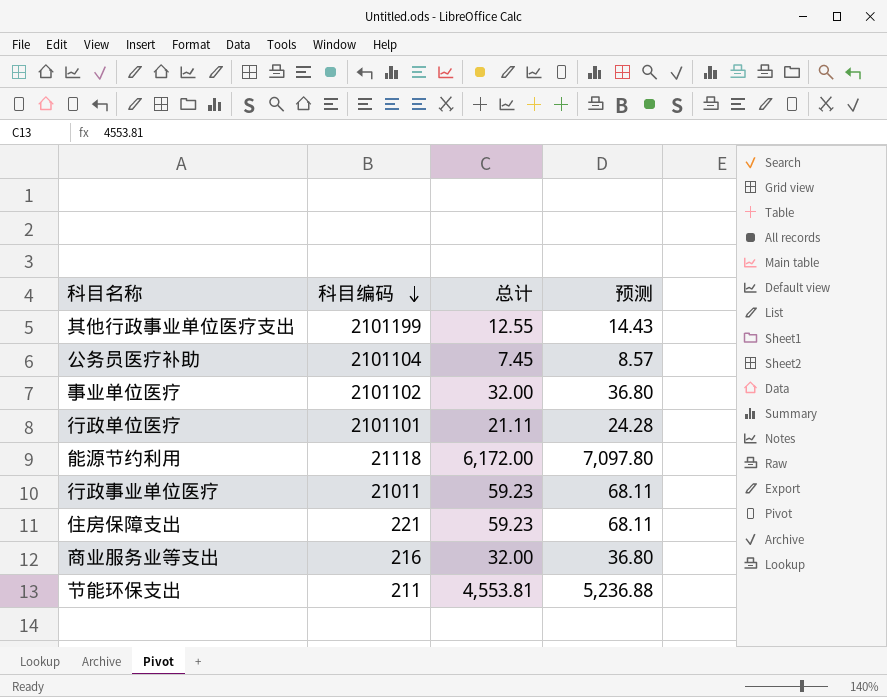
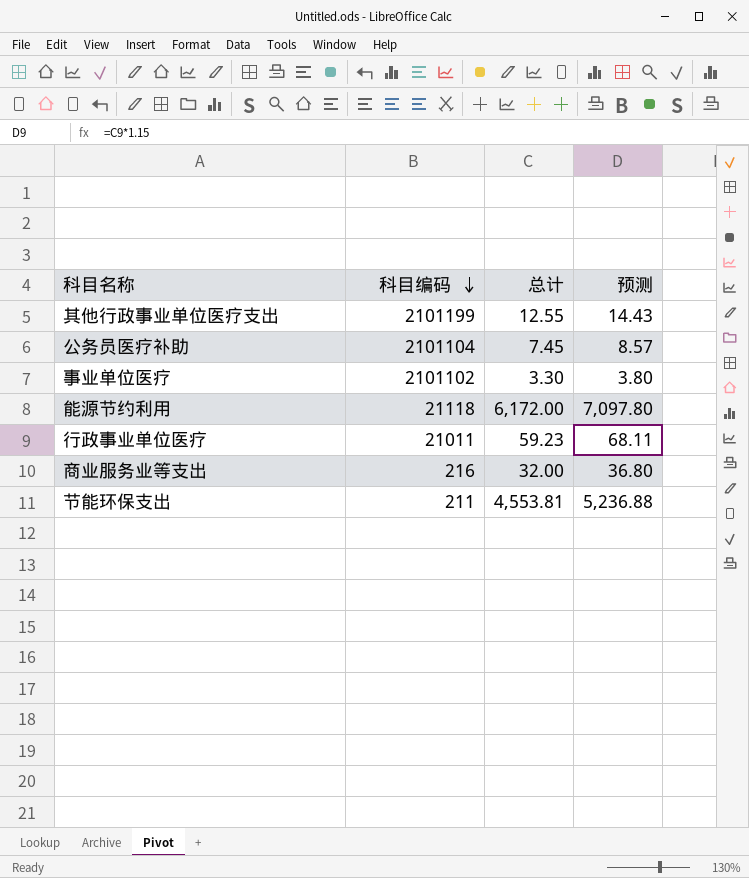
row 行政单位医疗: 2101101 | 21.11 | 24.28 -> none
row 住房保障支出: 221 | 59.23 | 68.11 -> none
事业单位医疗 | 总计: 32.00 -> 3.30
事业单位医疗 | 预测: 36.80 -> 3.80

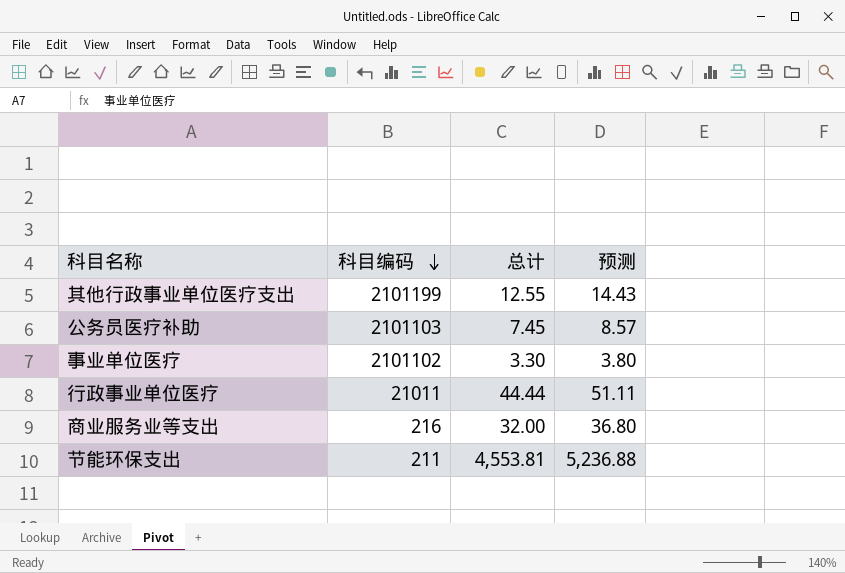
row 能源节约利用: 21118 | 6,172.00 | 7,097.80 -> none
公务员医疗补助 | 科目编码: 2101104 -> 2101103
行政事业单位医疗 | 总计: 59.23 -> 44.44
行政事业单位医疗 | 预测: 68.11 -> 51.11

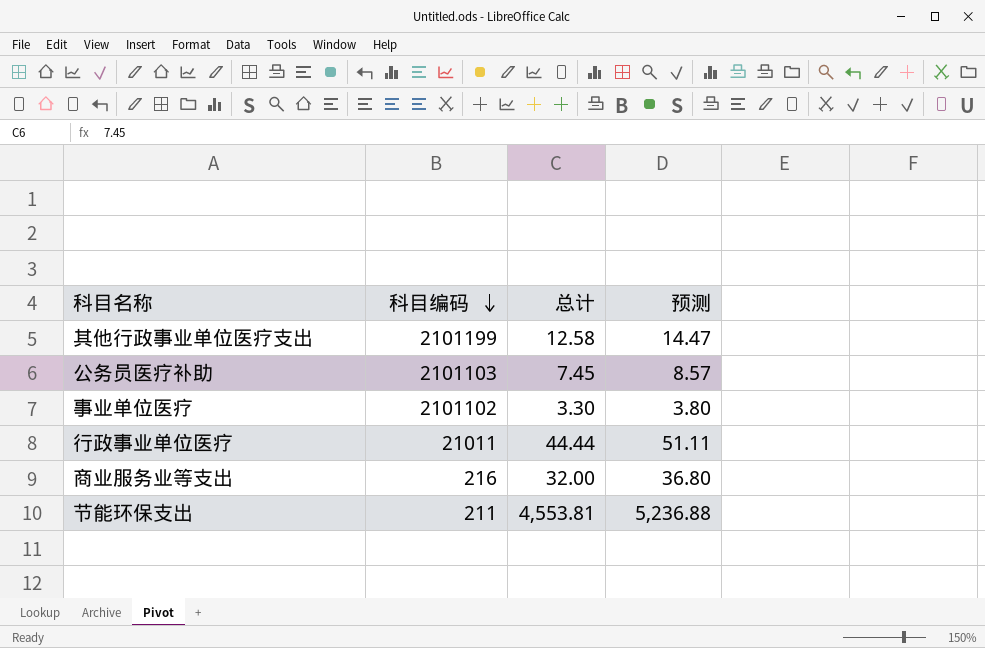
其他行政事业单位医疗支出 | 总计: 12.55 -> 12.58
其他行政事业单位医疗支出 | 预测: 14.43 -> 14.47

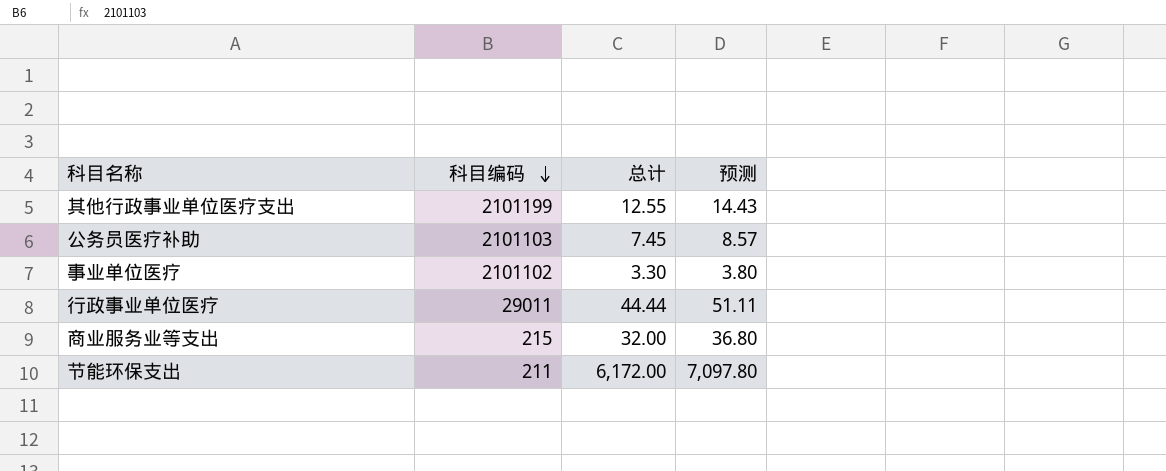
其他行政事业单位医疗支出 | 总计: 12.58 -> 12.55
其他行政事业单位医疗支出 | 预测: 14.47 -> 14.43
行政事业单位医疗 | 科目编码: 21011 -> 29011
商业服务业等支出 | 科目编码: 216 -> 215
节能环保支出 | 总计: 4,553.81 -> 6,172.00
节能环保支出 | 预测: 5,236.88 -> 7,097.80

